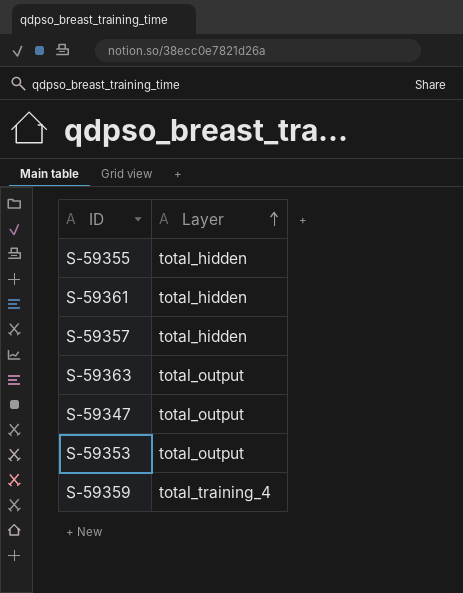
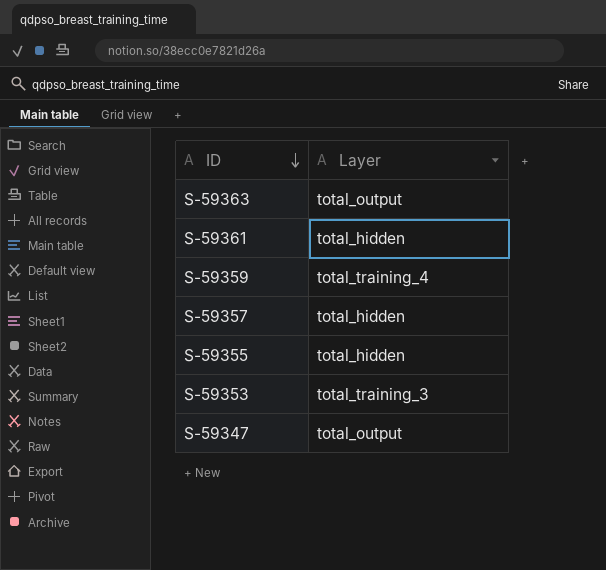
row order: Layer ascending -> ID descending
S-59353 | Layer: total_output -> total_training_3

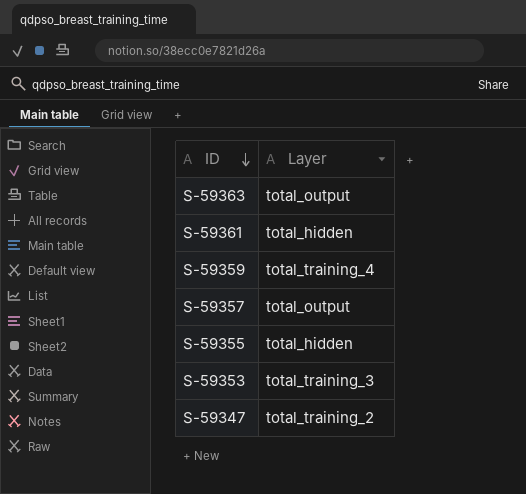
S-59357 | Layer: total_hidden -> total_output
S-59347 | Layer: total_output -> total_training_2

